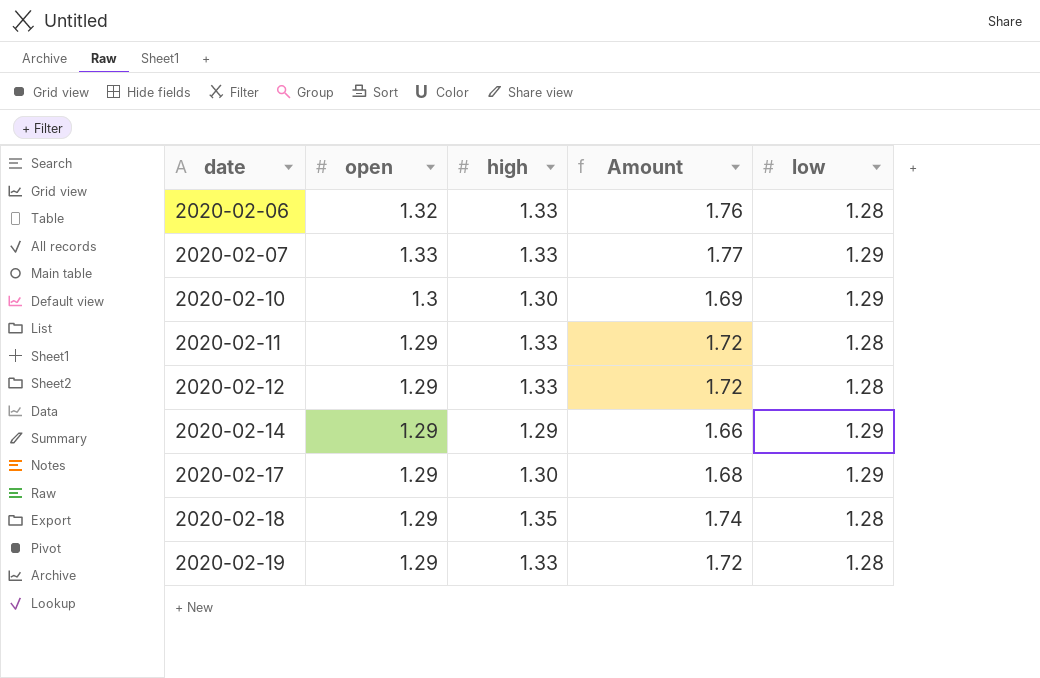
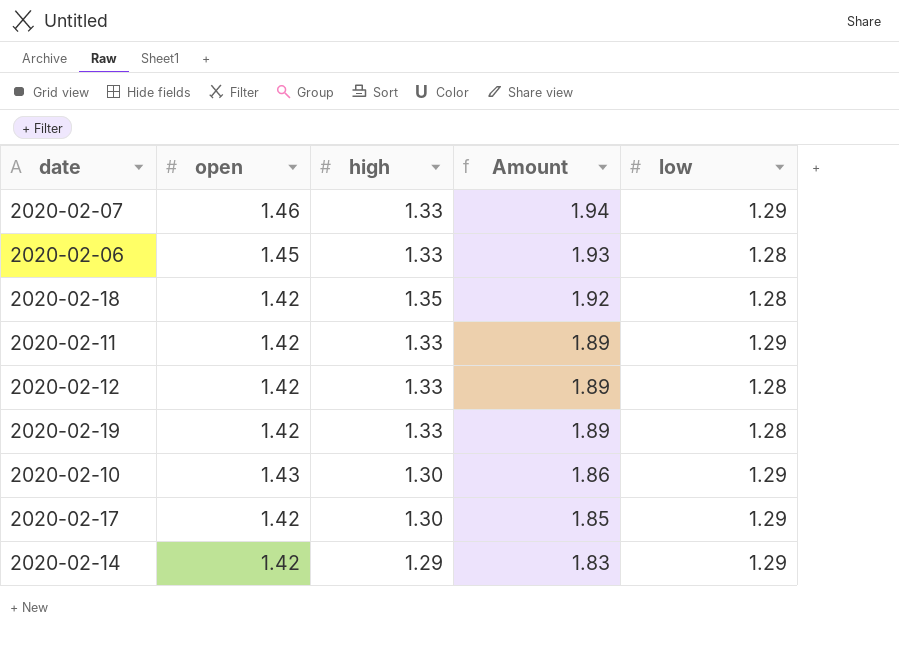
row order: date ascending -> Amount descending
2020-02-07 | open: 1.33 -> 1.46
2020-02-07 | Amount: 1.77 -> 1.94
2020-02-06 | open: 1.32 -> 1.45
2020-02-06 | Amount: 1.76 -> 1.93
2020-02-18 | open: 1.29 -> 1.42
2020-02-18 | Amount: 1.74 -> 1.92
2020-02-11 | open: 1.29 -> 1.42
2020-02-11 | Amount: 1.72 -> 1.89
2020-02-11 | low: 1.28 -> 1.29
2020-02-12 | open: 1.29 -> 1.42
2020-02-12 | Amount: 1.72 -> 1.89
2020-02-19 | open: 1.29 -> 1.42
2020-02-19 | Amount: 1.72 -> 1.89
2020-02-10 | open: 1.3 -> 1.43
2020-02-10 | Amount: 1.69 -> 1.86
2020-02-17 | open: 1.29 -> 1.42
2020-02-17 | Amount: 1.68 -> 1.85
2020-02-14 | open: 1.29 -> 1.42
2020-02-14 | Amount: 1.66 -> 1.83

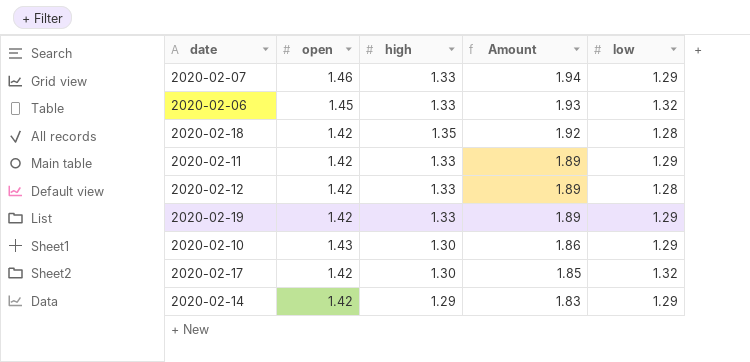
2020-02-06 | low: 1.28 -> 1.32
2020-02-19 | low: 1.28 -> 1.29
2020-02-17 | low: 1.29 -> 1.32

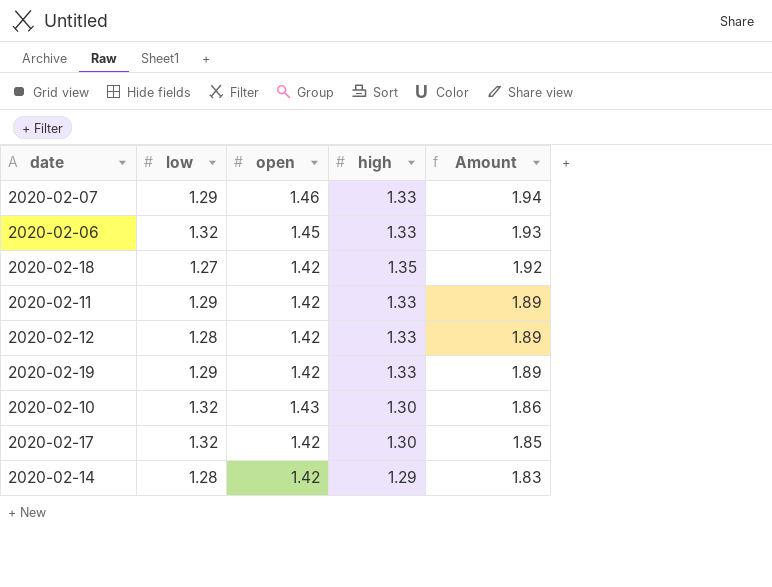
column low | position: 5 -> 2
2020-02-18 | low: 1.28 -> 1.27
2020-02-10 | low: 1.29 -> 1.32
2020-02-14 | low: 1.29 -> 1.28

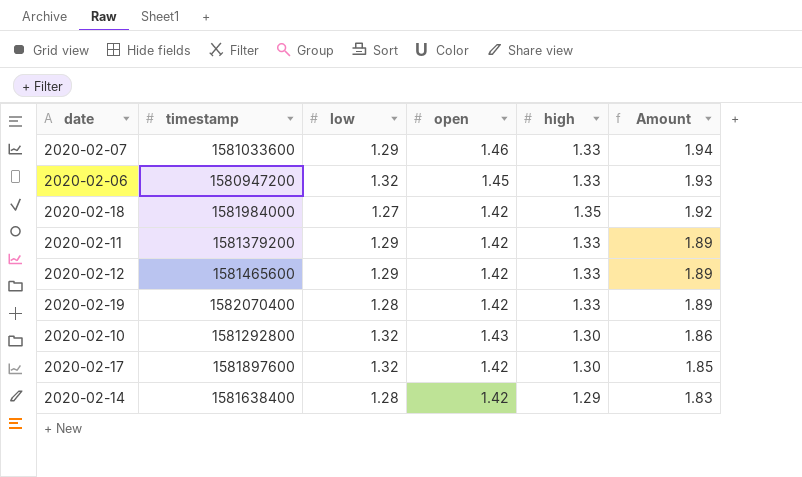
column timestamp | position: none -> 2
2020-02-12 | low: 1.28 -> 1.29
2020-02-19 | low: 1.29 -> 1.28

